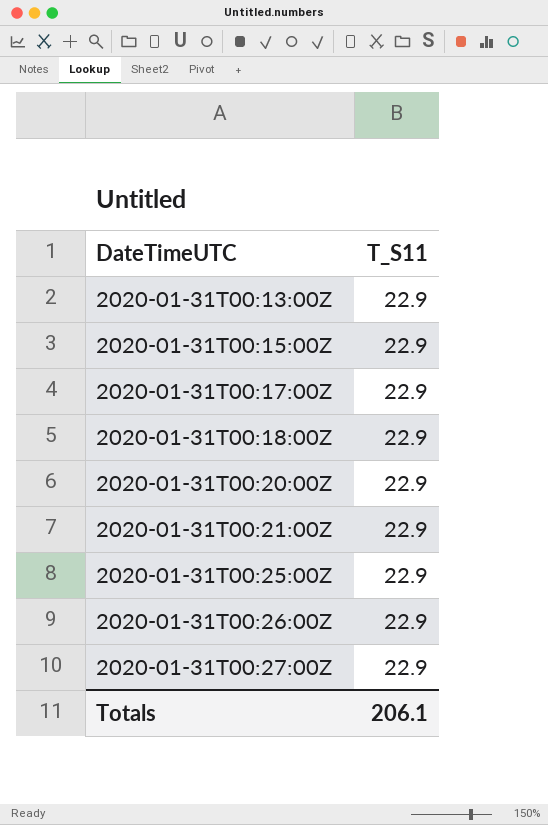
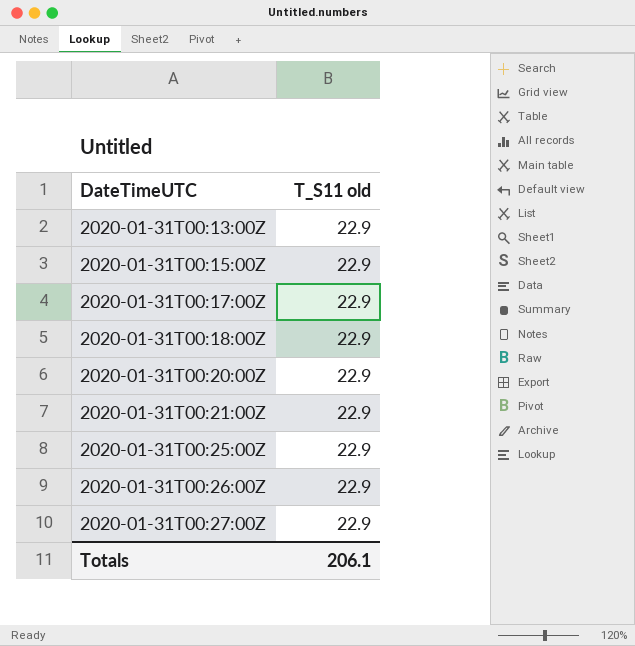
column name: T_S11 -> T_S11 old

